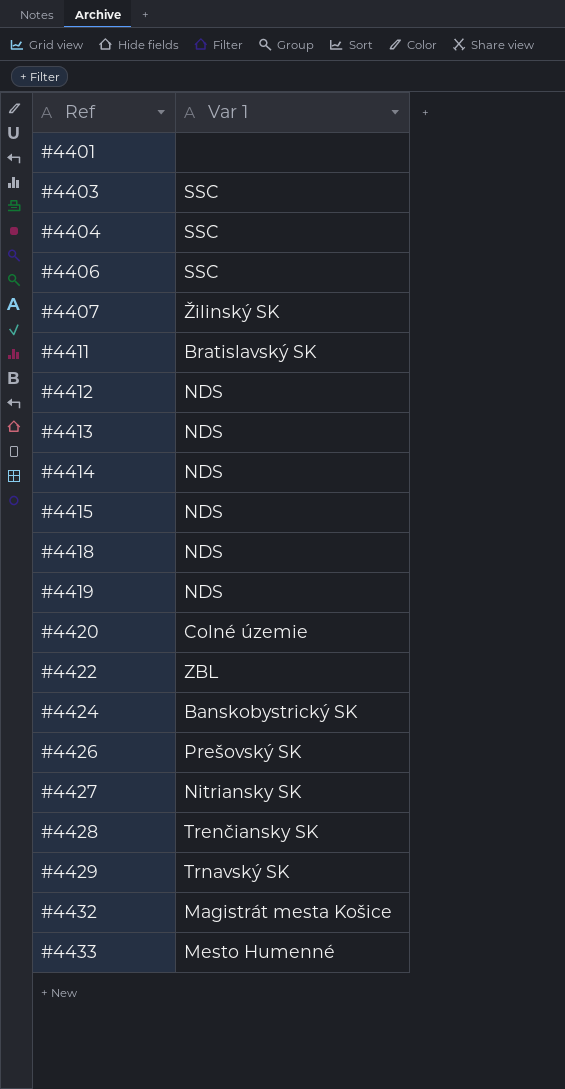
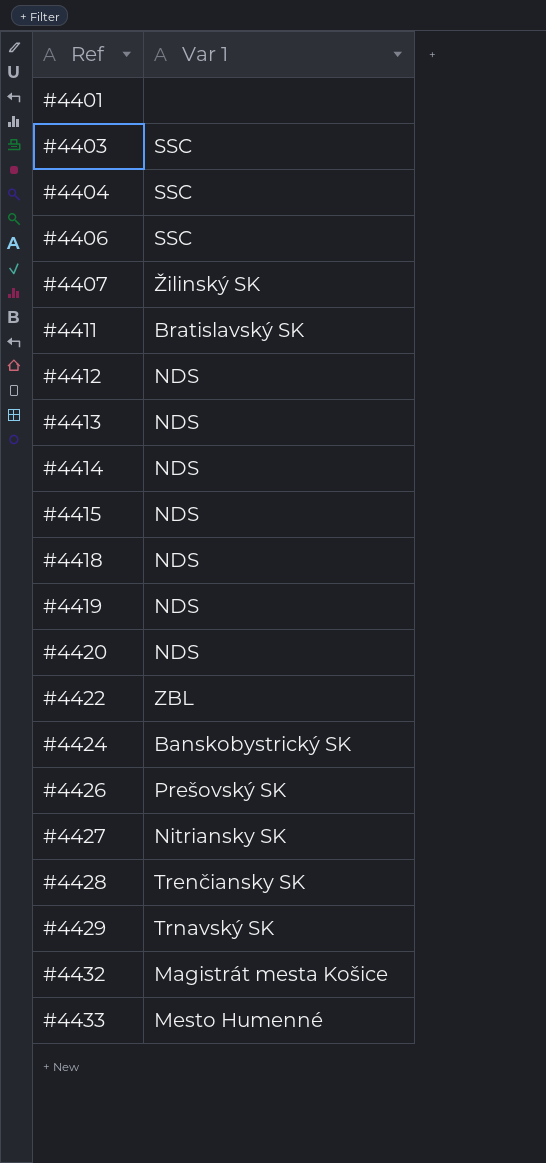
#4420 | Var 1: Colné územie -> NDS

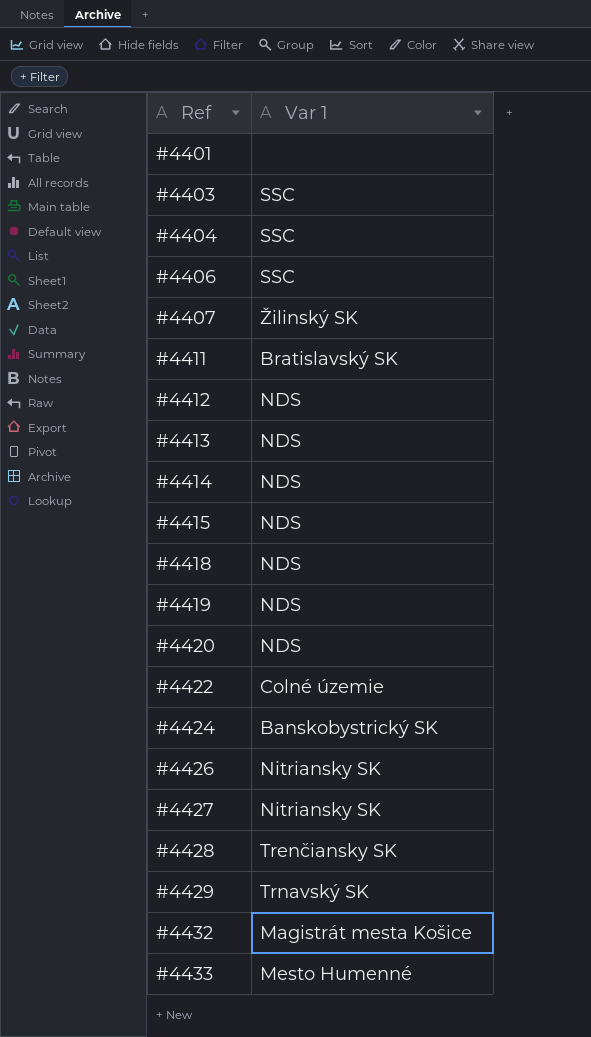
#4422 | Var 1: ZBL -> Colné územie
#4426 | Var 1: Prešovský SK -> Nitriansky SK

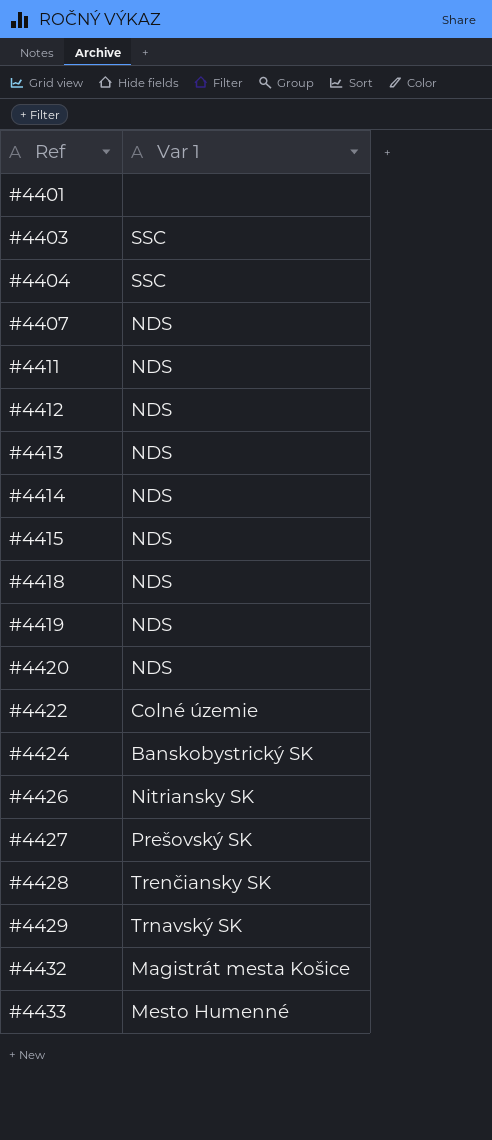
row #4406: SSC -> none
#4407 | Var 1: Žilinský SK -> NDS
#4411 | Var 1: Bratislavský SK -> NDS
#4427 | Var 1: Nitriansky SK -> Prešovský SK

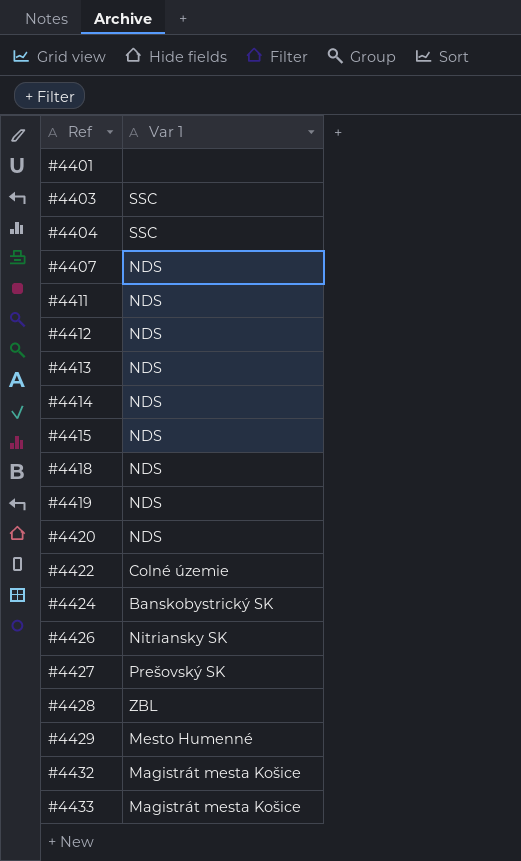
#4428 | Var 1: Trenčiansky SK -> ZBL
#4429 | Var 1: Trnavský SK -> Mesto Humenné
#4433 | Var 1: Mesto Humenné -> Magistrát mesta Košice

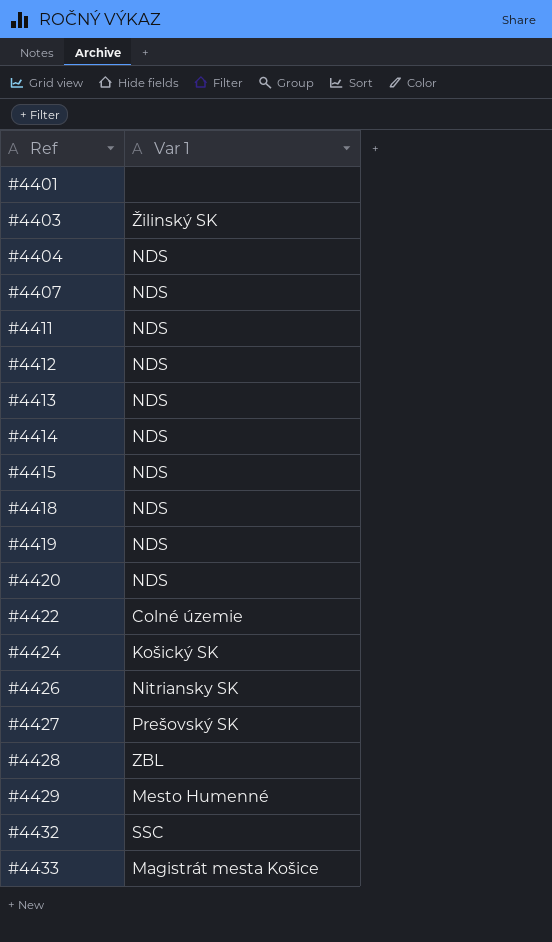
#4403 | Var 1: SSC -> Žilinský SK
#4404 | Var 1: SSC -> NDS
#4424 | Var 1: Banskobystrický SK -> Košický SK
#4432 | Var 1: Magistrát mesta Košice -> SSC

